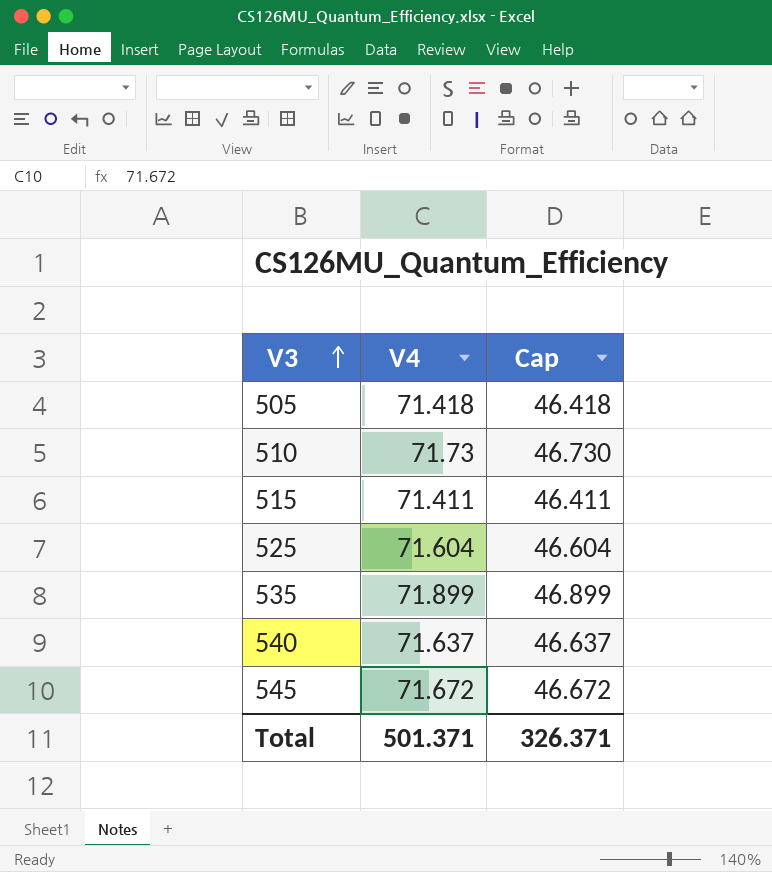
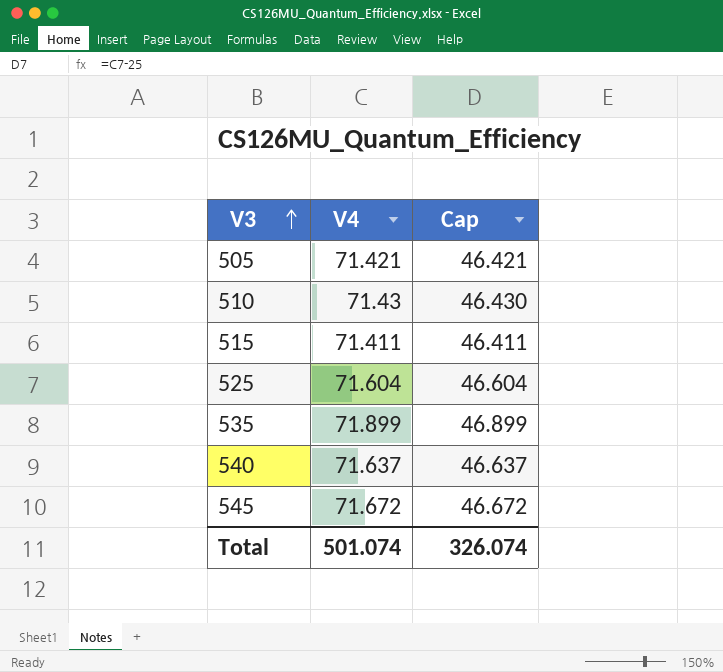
505 | V4: 71.418 -> 71.421
505 | Cap: 46.418 -> 46.421
510 | V4: 71.73 -> 71.43
510 | Cap: 46.730 -> 46.430
Total | V4: 501.371 -> 501.074
Total | Cap: 326.371 -> 326.074

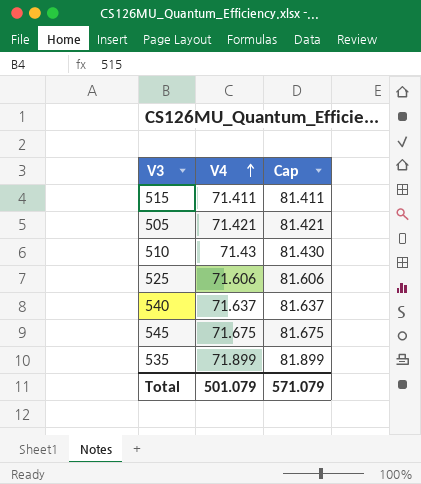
row order: V3 ascending -> V4 ascending
column Cap | formula: [V4] - 25 -> [V4] + 10
525 | V4: 71.604 -> 71.606
545 | V4: 71.672 -> 71.675
Total | V4: 501.074 -> 501.079
Total | Cap: 326.074 -> 571.079

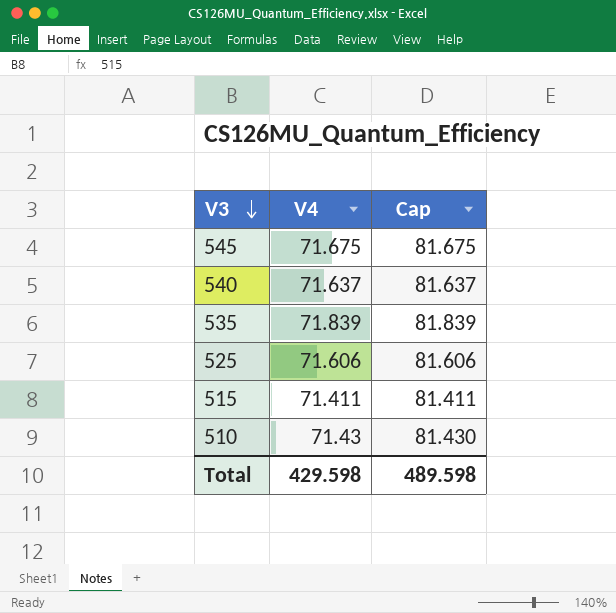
row order: V4 ascending -> V3 descending
row 505: 71.421 | 81.421 -> none
535 | V4: 71.899 -> 71.839
535 | Cap: 81.899 -> 81.839
Total | V4: 501.079 -> 429.598
Total | Cap: 571.079 -> 489.598

